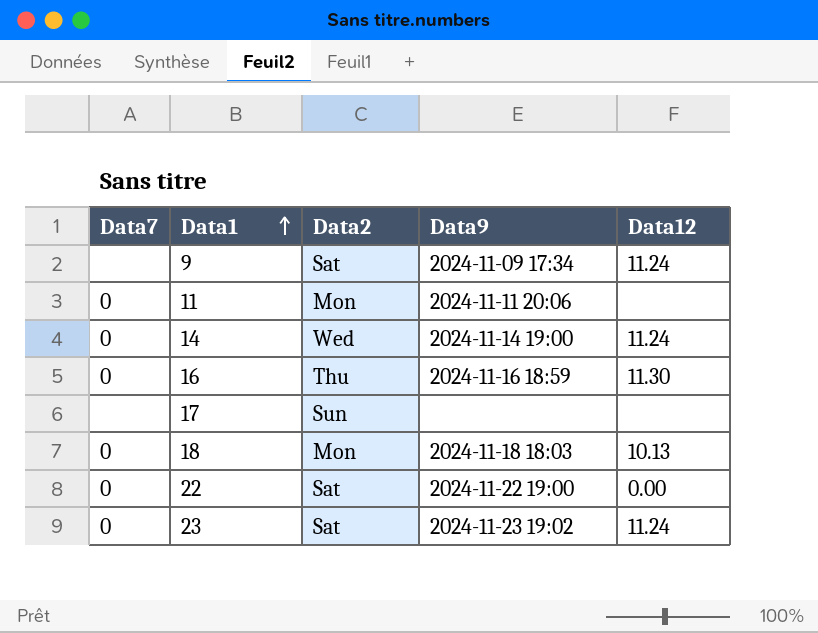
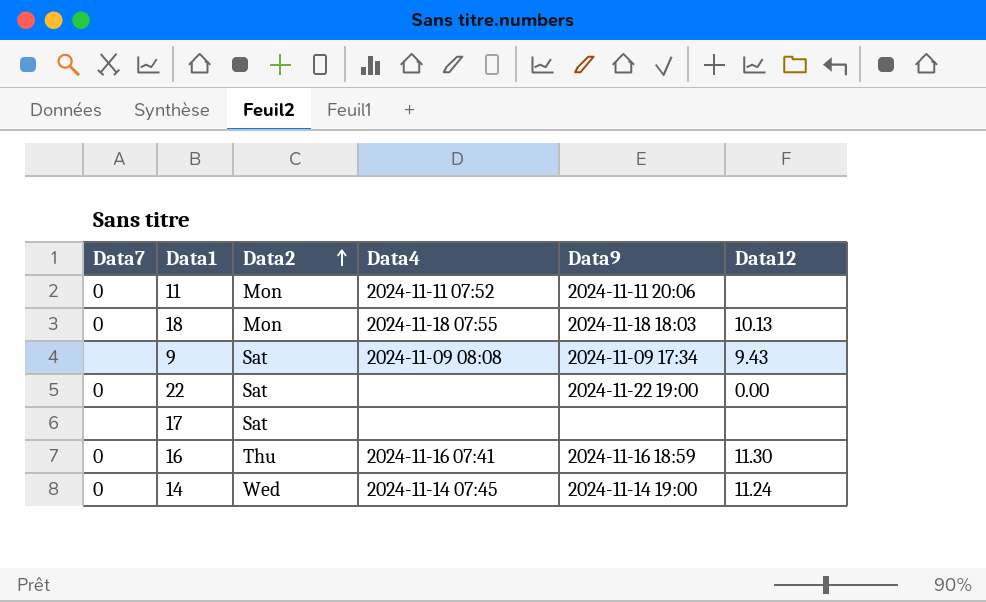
row order: Data1 ascending -> Data2 ascending
column Data4 | position: none -> 4
row 23: 0 | Sat | 2024-11-23 19:02 | 11.24 -> none
9 | Data12: 11.24 -> 9.43
17 | Data2: Sun -> Sat

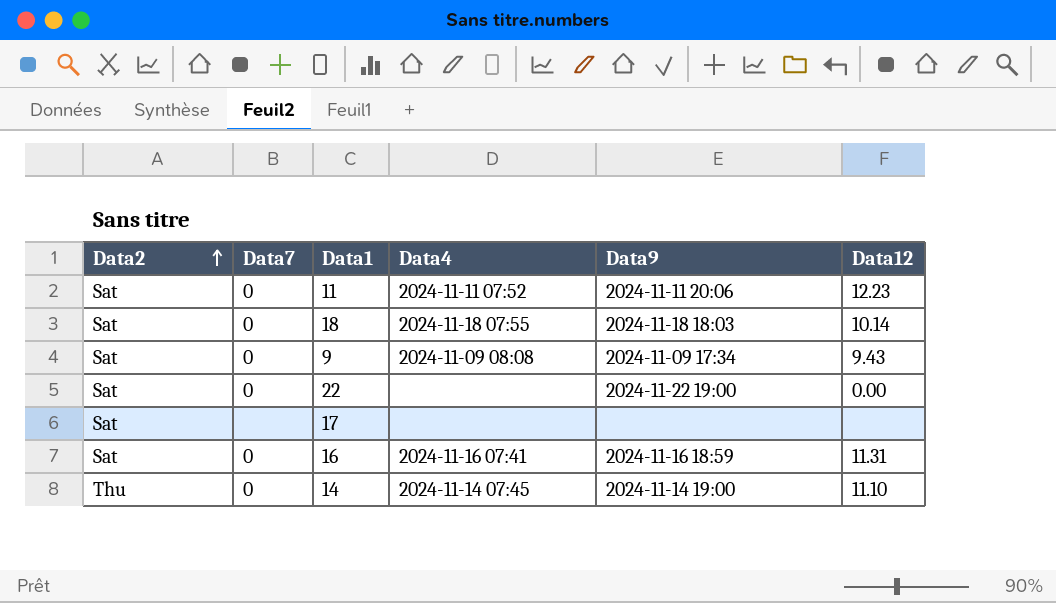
column Data2 | position: 3 -> 1
11 | Data2: Mon -> Sat
11 | Data12: none -> 12.23
18 | Data2: Mon -> Sat
18 | Data12: 10.13 -> 10.14
9 | Data7: none -> 0
16 | Data2: Thu -> Sat
16 | Data12: 11.30 -> 11.31
14 | Data2: Wed -> Thu
14 | Data12: 11.24 -> 11.10

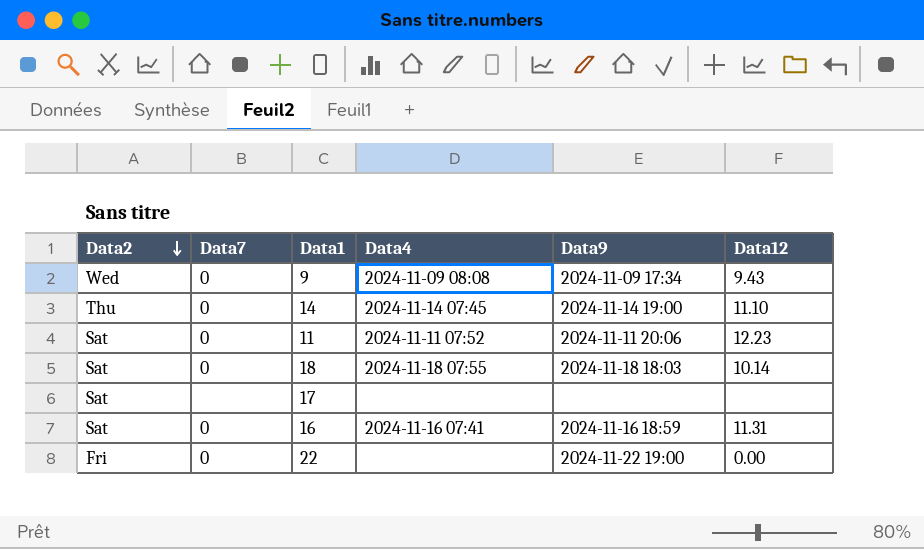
row order: Data2 ascending -> Data2 descending
9 | Data2: Sat -> Wed
22 | Data2: Sat -> Fri

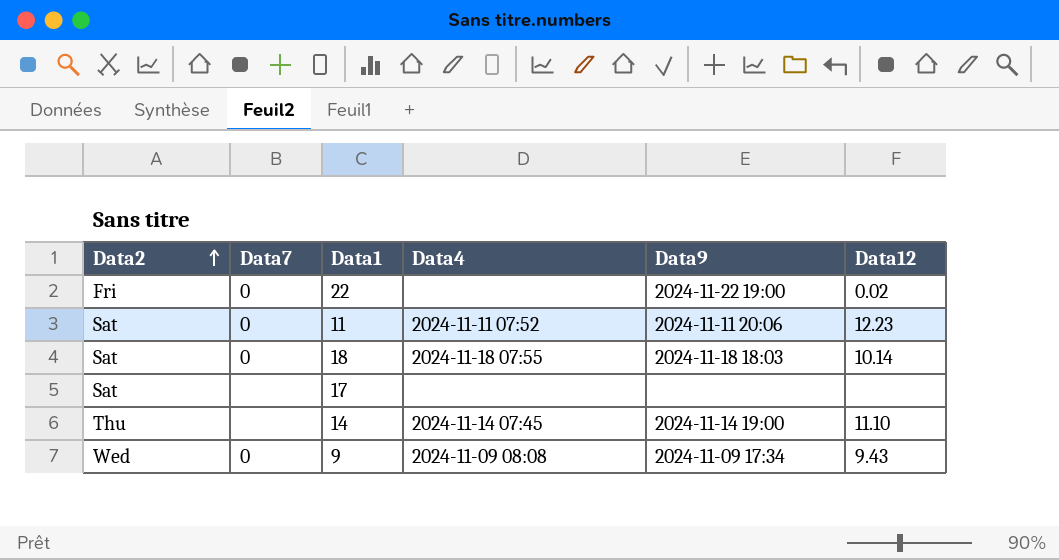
row order: Data2 descending -> Data2 ascending
row 16: Sat | 0 | 2024-11-16 07:41 | 2024-11-16 18:59 | 11.31 -> none
22 | Data12: 0.00 -> 0.02
14 | Data7: 0 -> none

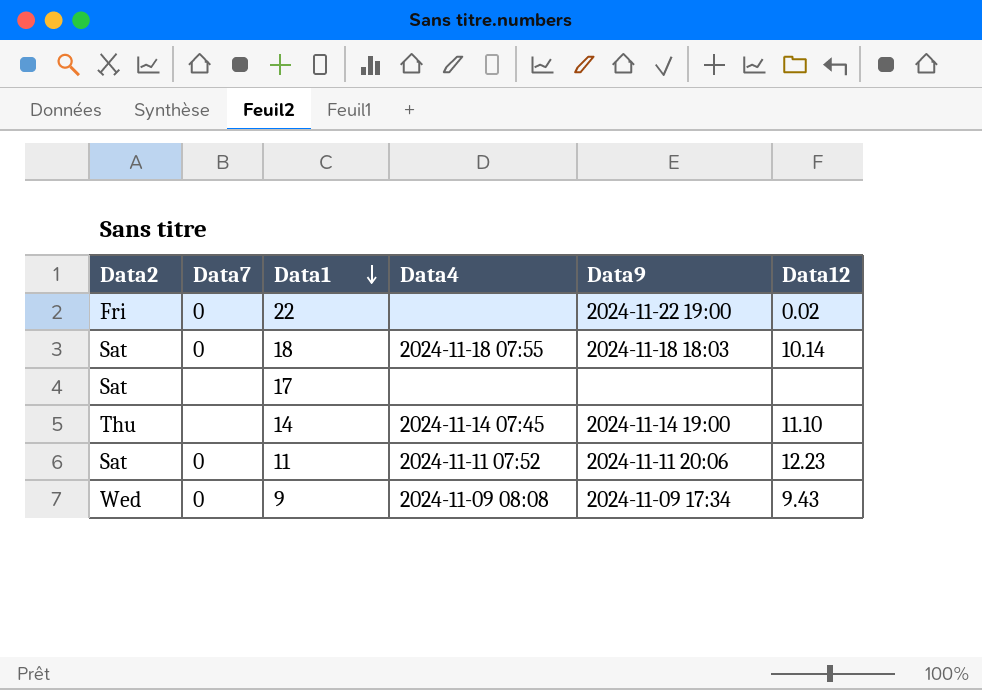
row order: Data2 ascending -> Data1 descending

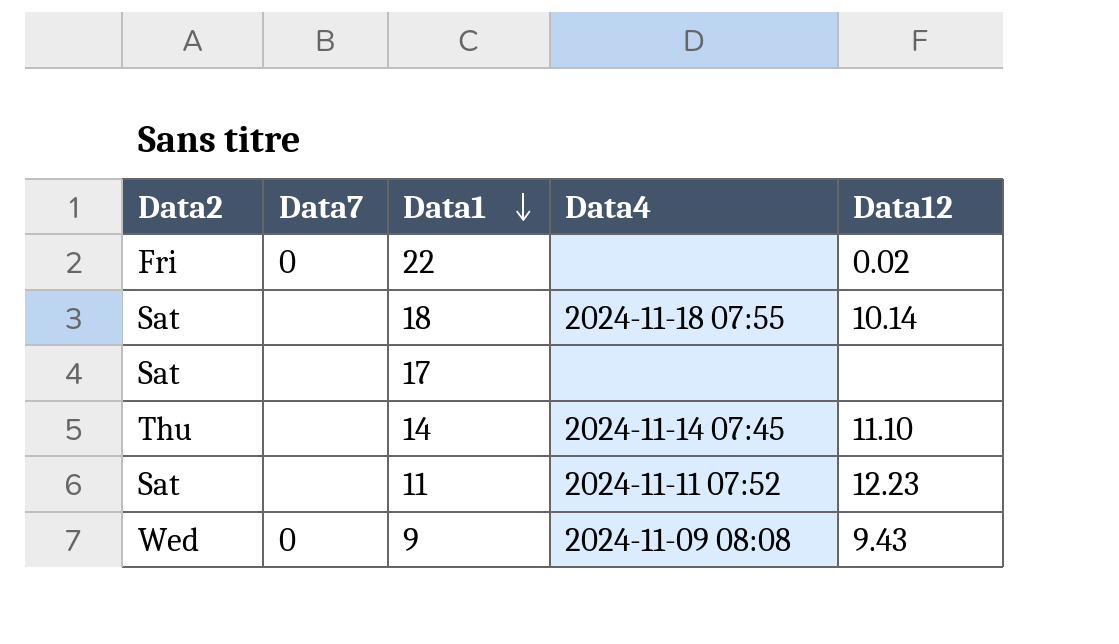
column Data9 | position: 5 -> none
18 | Data7: 0 -> none
11 | Data7: 0 -> none

